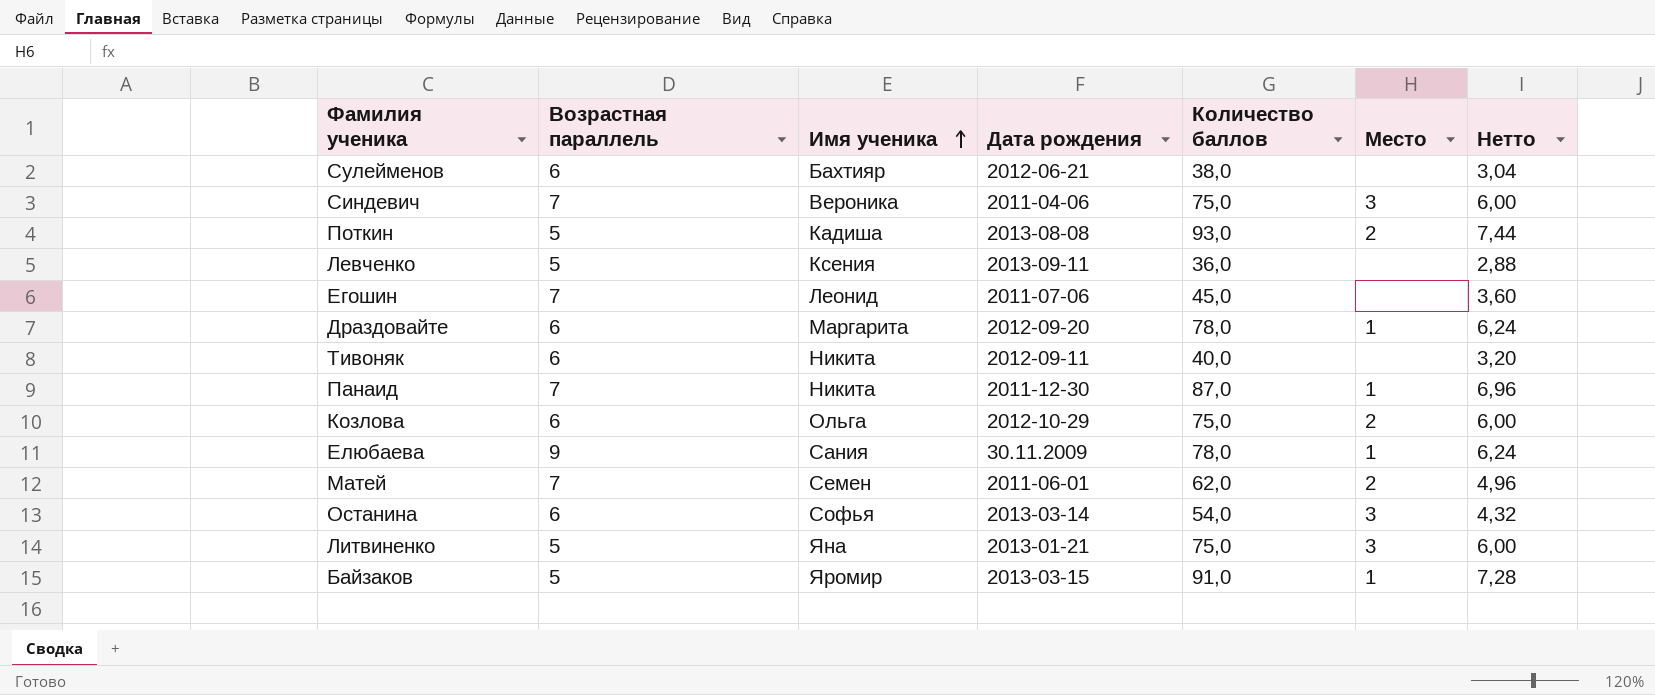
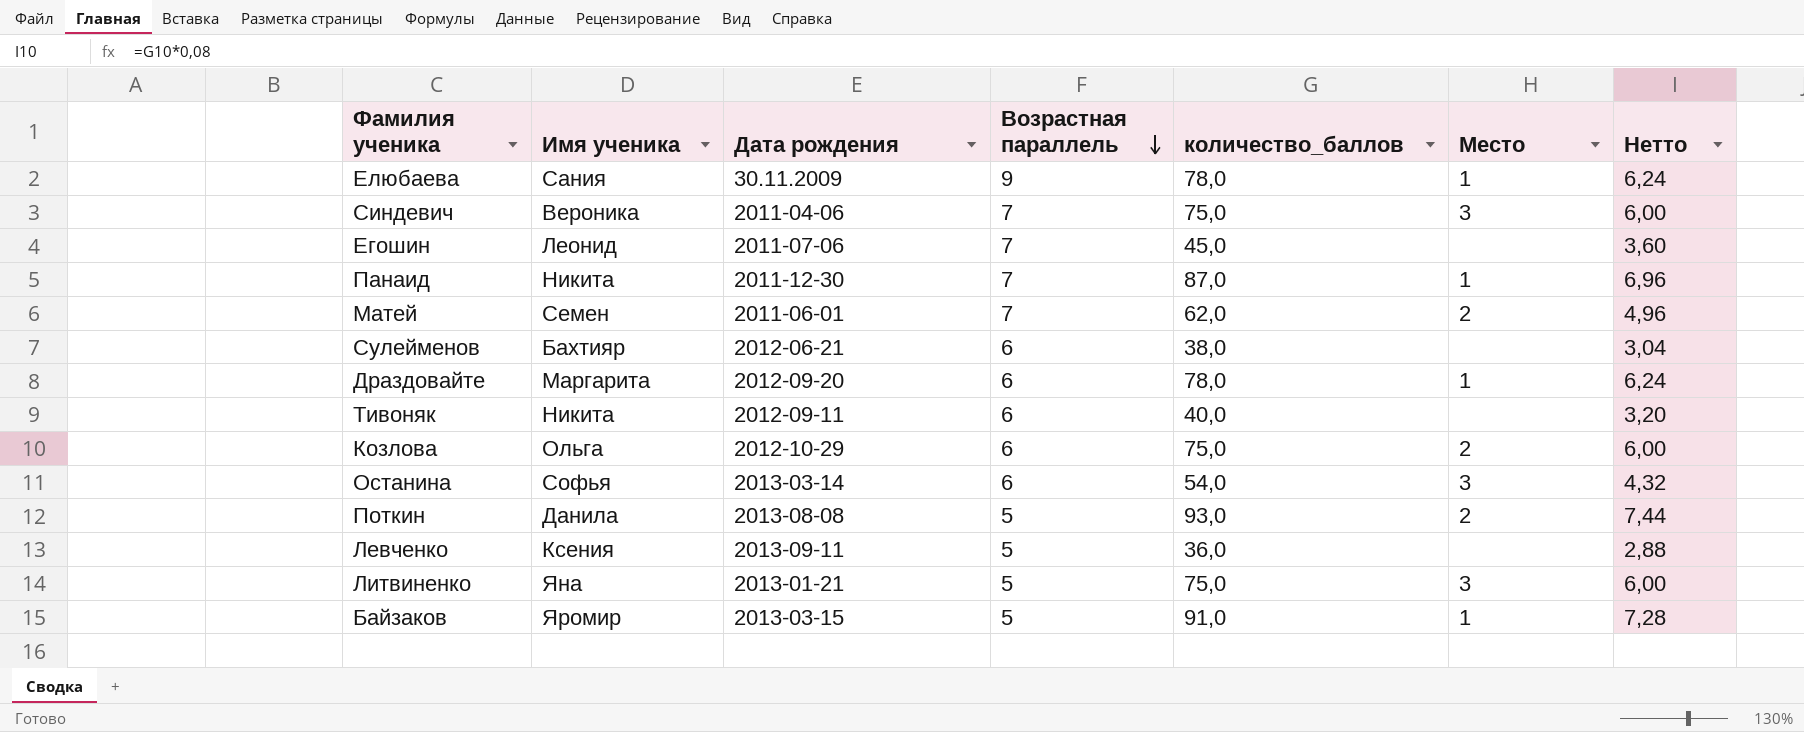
row order: Имя ученика ascending -> Возрастная параллель descending
column Возрастная параллель | position: 2 -> 4
column name: Количество баллов -> количество_баллов
Поткин | Имя ученика: Кадиша -> Данила

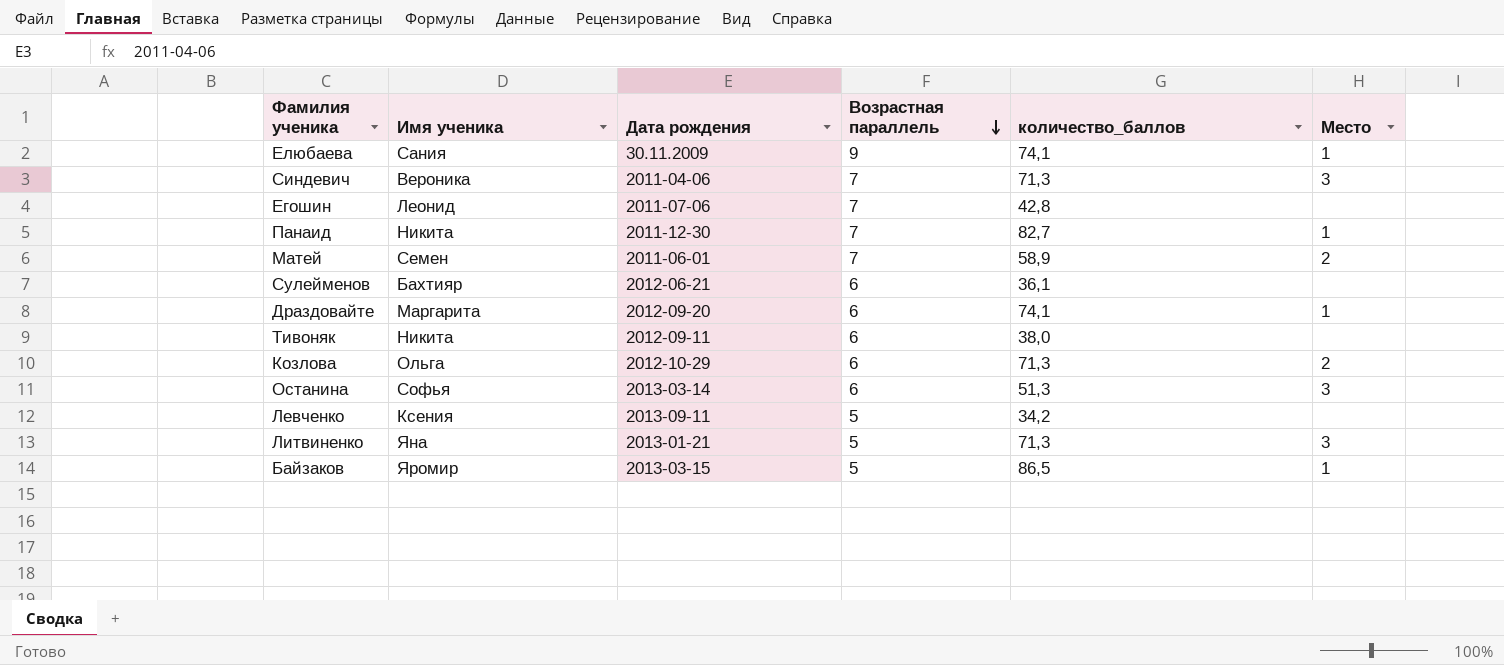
column Нетто | formula: [количество_баллов] * 0,08 -> none
row Поткин: Данила | 2013-08-08 | 5 | 93,0 | 2 | 7,44 -> none
Елюбаева | количество_баллов: 78,0 -> 74,1
Синдевич | количество_баллов: 75,0 -> 71,3
Егошин | количество_баллов: 45,0 -> 42,8
Панаид | количество_баллов: 87,0 -> 82,7
Матей | количество_баллов: 62,0 -> 58,9
Сулейменов | количество_баллов: 38,0 -> 36,1
Драздовайте | количество_баллов: 78,0 -> 74,1
Тивоняк | количество_баллов: 40,0 -> 38,0
Козлова | количество_баллов: 75,0 -> 71,3
Останина | количество_баллов: 54,0 -> 51,3
Левченко | количество_баллов: 36,0 -> 34,2
Литвиненко | количество_баллов: 75,0 -> 71,3
Байзаков | количество_баллов: 91,0 -> 86,5

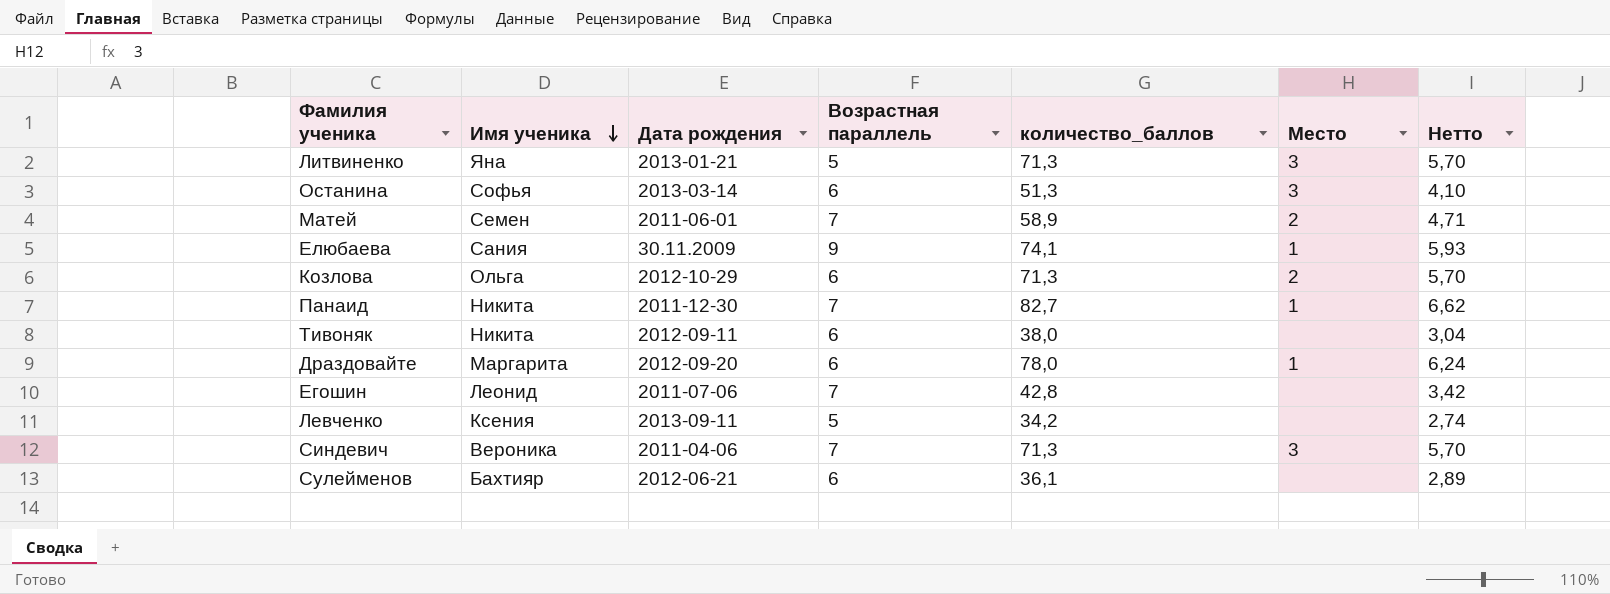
row order: Возрастная параллель descending -> Имя ученика descending
column Нетто | formula: none -> [количество_баллов] * 0,08
row Байзаков: Яромир | 2013-03-15 | 5 | 86,5 | 1 -> none
Драздовайте | количество_баллов: 74,1 -> 78,0

